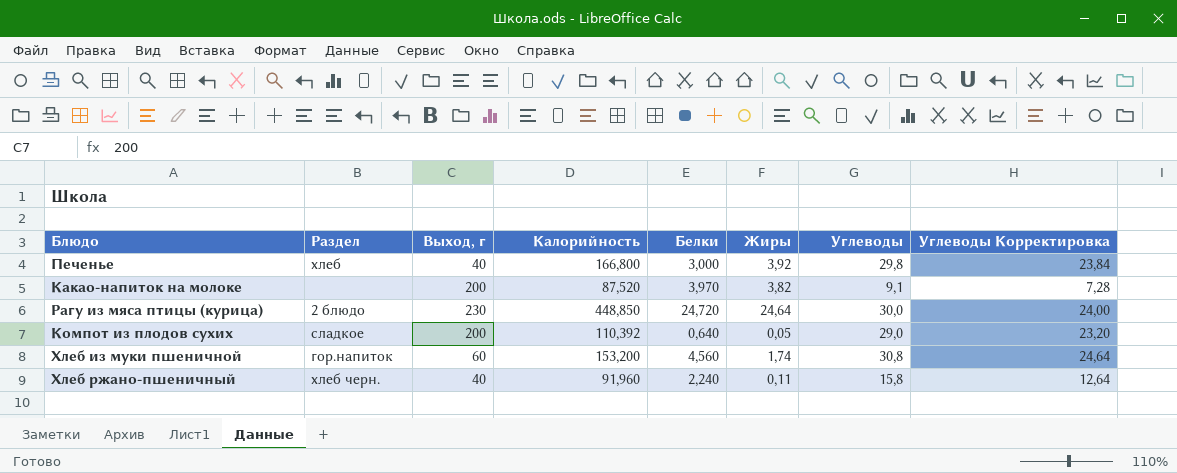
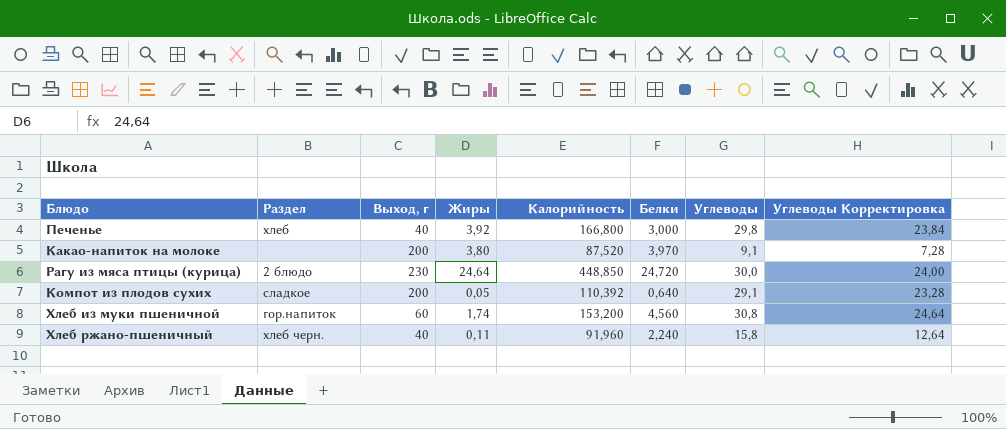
column Жиры | position: 6 -> 4
Какао-напиток на молоке | Жиры: 3,82 -> 3,80
Компот из плодов сухих | Углеводы: 29,0 -> 29,1
Компот из плодов сухих | Углеводы Корректировка: 23,20 -> 23,28

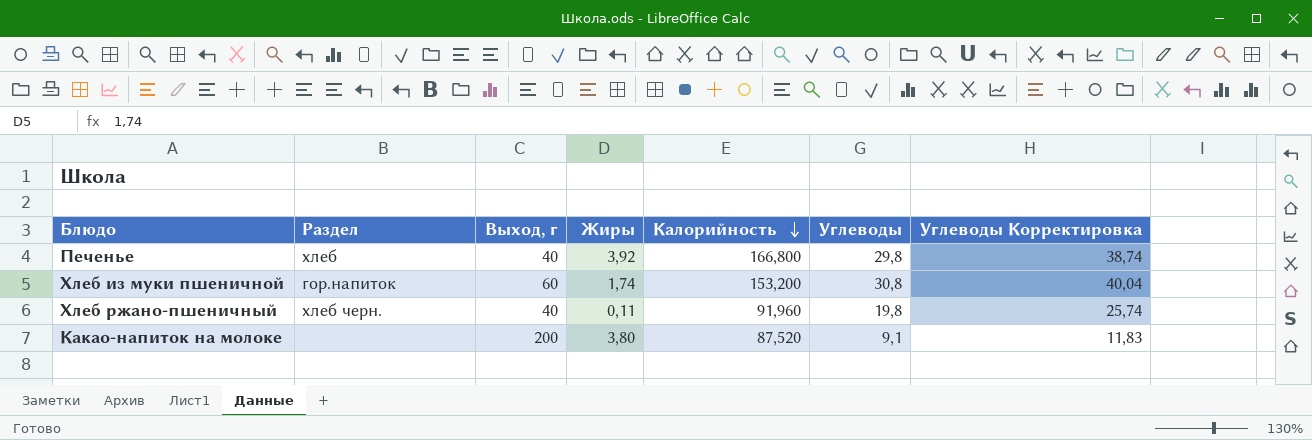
row order: none -> Калорийность descending
column Белки | position: 6 -> none
column Углеводы Корректировка | formula: [Углеводы] * 0,8 -> [Углеводы] * 1,3
row Рагу из мяса птицы (курица): 2 блюдо | 230 | 24,64 | 448,850 | 24,720 | 30,0 | 24,00 -> none
row Компот из плодов сухих: сладкое | 200 | 0,05 | 110,392 | 0,640 | 29,1 | 23,28 -> none
Хлеб ржано-пшеничный | Углеводы: 15,8 -> 19,8

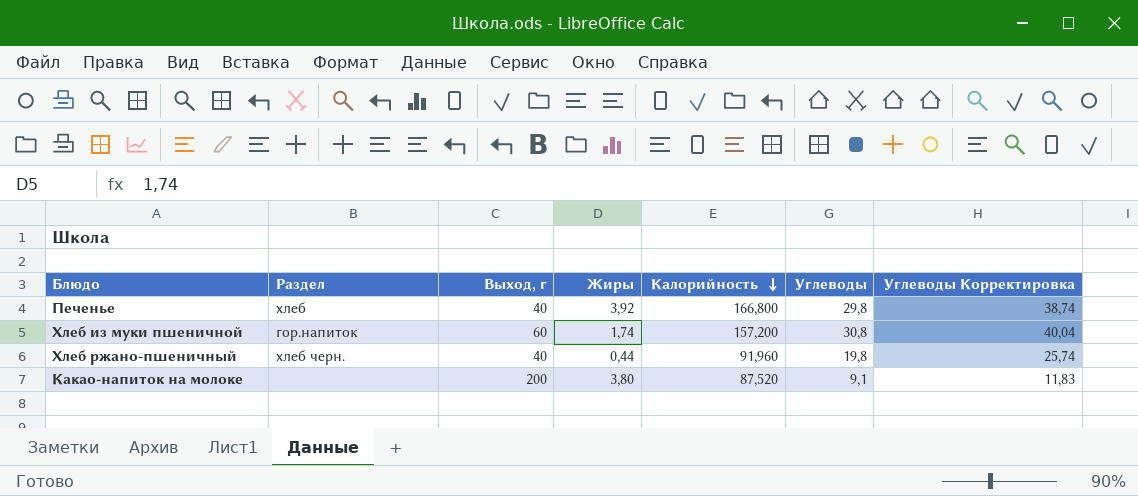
Хлеб из муки пшеничной | Калорийность: 153,200 -> 157,200
Хлеб ржано-пшеничный | Жиры: 0,11 -> 0,44

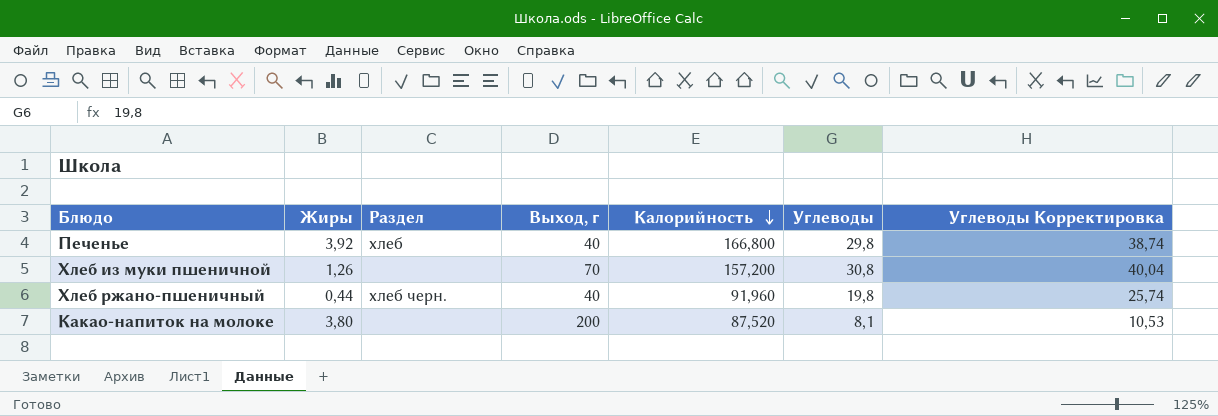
column Жиры | position: 4 -> 2
Хлеб из муки пшеничной | Жиры: 1,74 -> 1,26
Хлеб из муки пшеничной | Раздел: гор.напиток -> none
Хлеб из муки пшеничной | Выход, г: 60 -> 70
Какао-напиток на молоке | Углеводы: 9,1 -> 8,1
Какао-напиток на молоке | Углеводы Корректировка: 11,83 -> 10,53

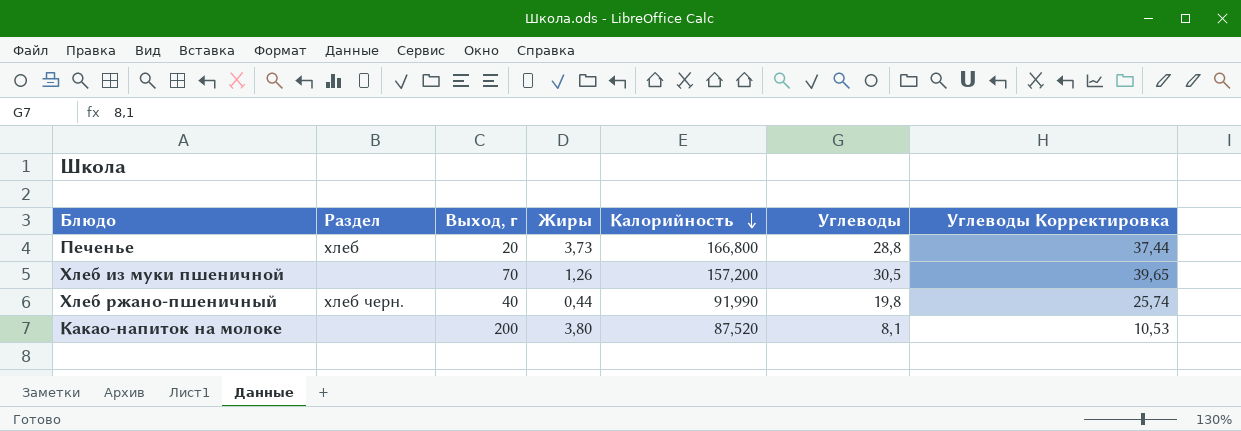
column Жиры | position: 2 -> 4
Печенье | Выход, г: 40 -> 20
Печенье | Жиры: 3,92 -> 3,73
Печенье | Углеводы: 29,8 -> 28,8
Печенье | Углеводы Корректировка: 38,74 -> 37,44
Хлеб из муки пшеничной | Углеводы: 30,8 -> 30,5
Хлеб из муки пшеничной | Углеводы Корректировка: 40,04 -> 39,65
Хлеб ржано-пшеничный | Калорийность: 91,960 -> 91,990

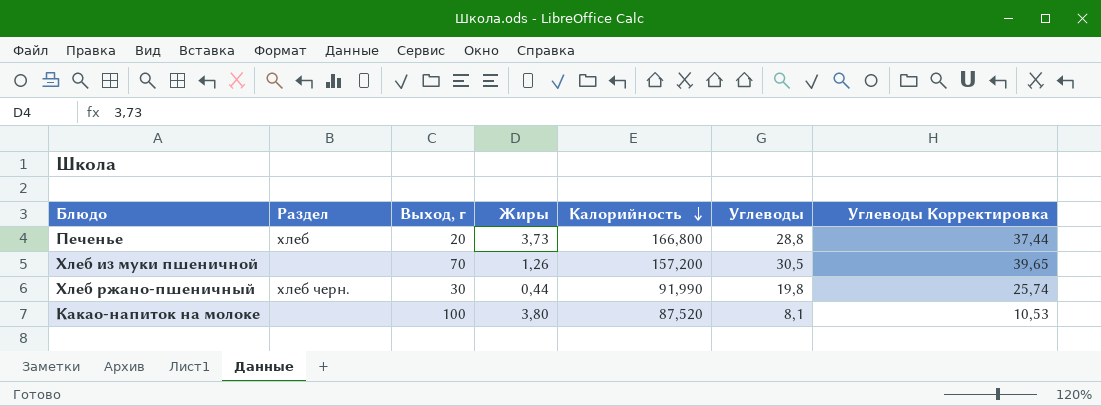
Хлеб ржано-пшеничный | Выход, г: 40 -> 30
Какао-напиток на молоке | Выход, г: 200 -> 100

